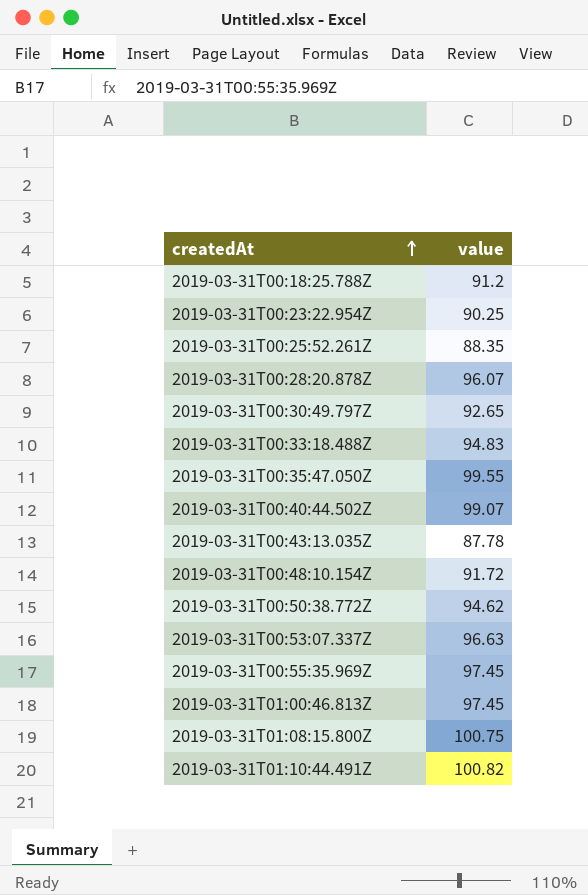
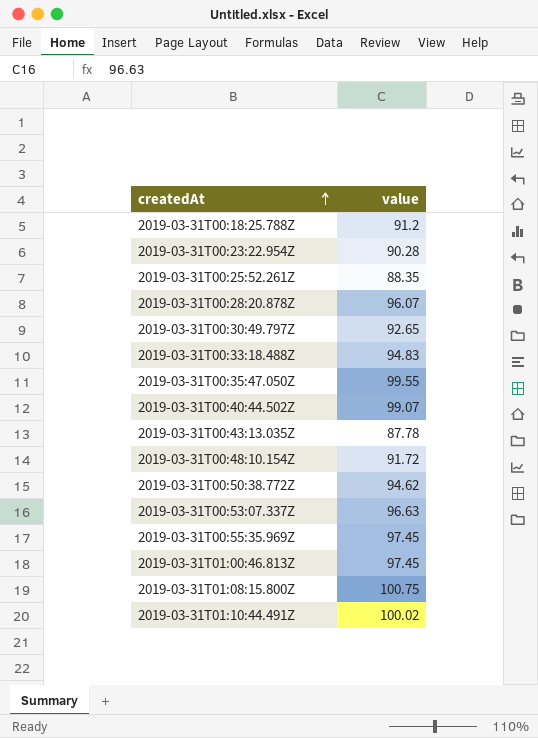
2019-03-31T00:23:22.954Z | value: 90.25 -> 90.28
2019-03-31T01:10:44.491Z | value: 100.82 -> 100.02

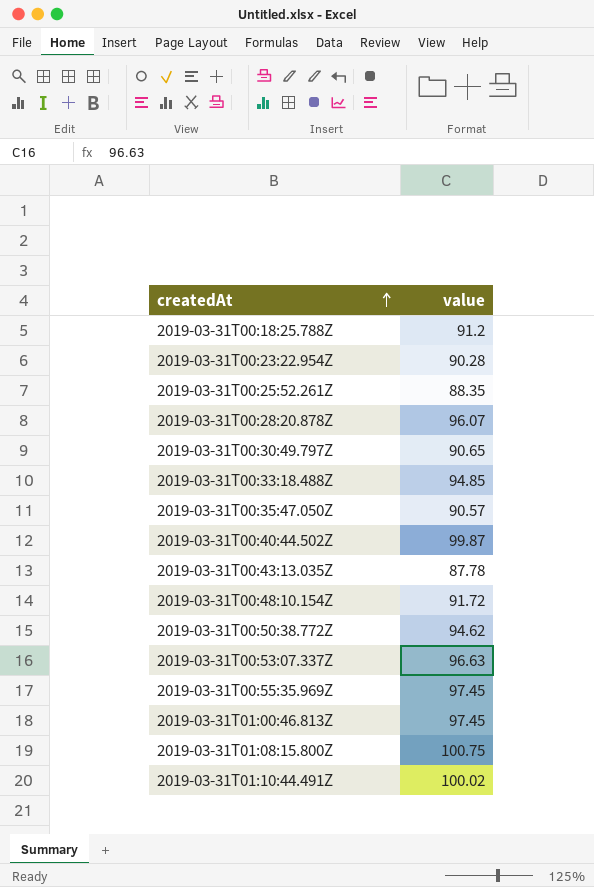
2019-03-31T00:30:49.797Z | value: 92.65 -> 90.65
2019-03-31T00:33:18.488Z | value: 94.83 -> 94.85
2019-03-31T00:35:47.050Z | value: 99.55 -> 90.57
2019-03-31T00:40:44.502Z | value: 99.07 -> 99.87

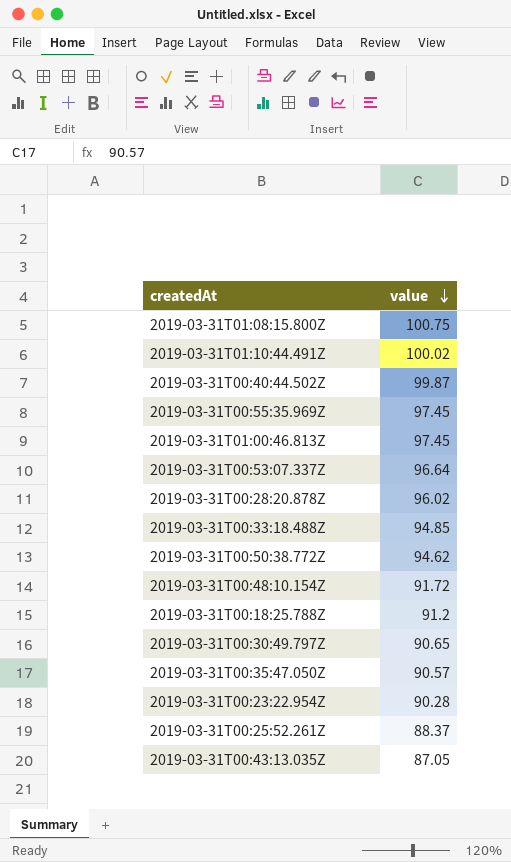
row order: createdAt ascending -> value descending
2019-03-31T00:53:07.337Z | value: 96.63 -> 96.64
2019-03-31T00:28:20.878Z | value: 96.07 -> 96.02
2019-03-31T00:25:52.261Z | value: 88.35 -> 88.37
2019-03-31T00:43:13.035Z | value: 87.78 -> 87.05

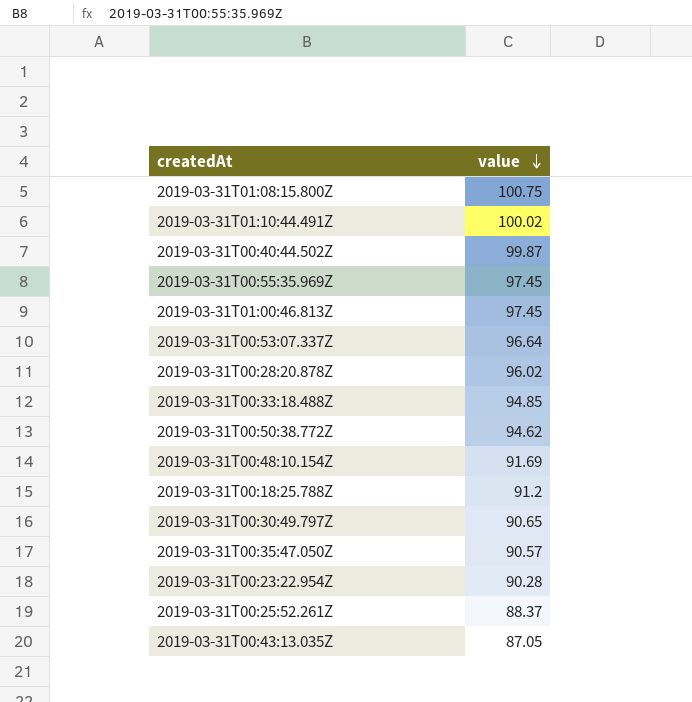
2019-03-31T00:48:10.154Z | value: 91.72 -> 91.69

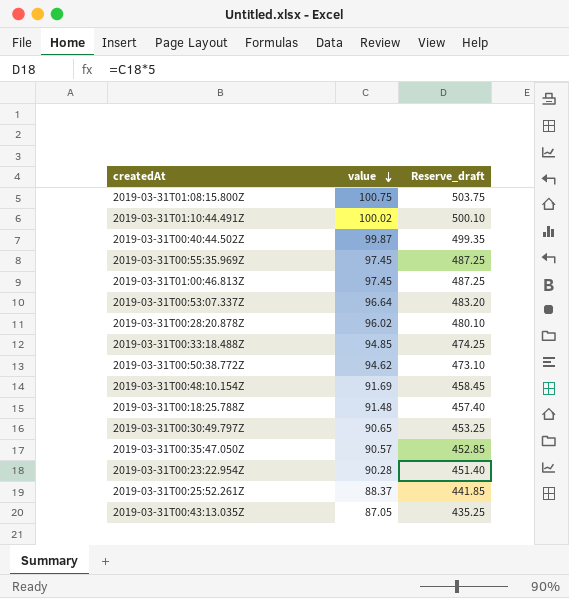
column Reserve_draft | formula: none -> [value] * 5
2019-03-31T00:18:25.788Z | value: 91.2 -> 91.48

